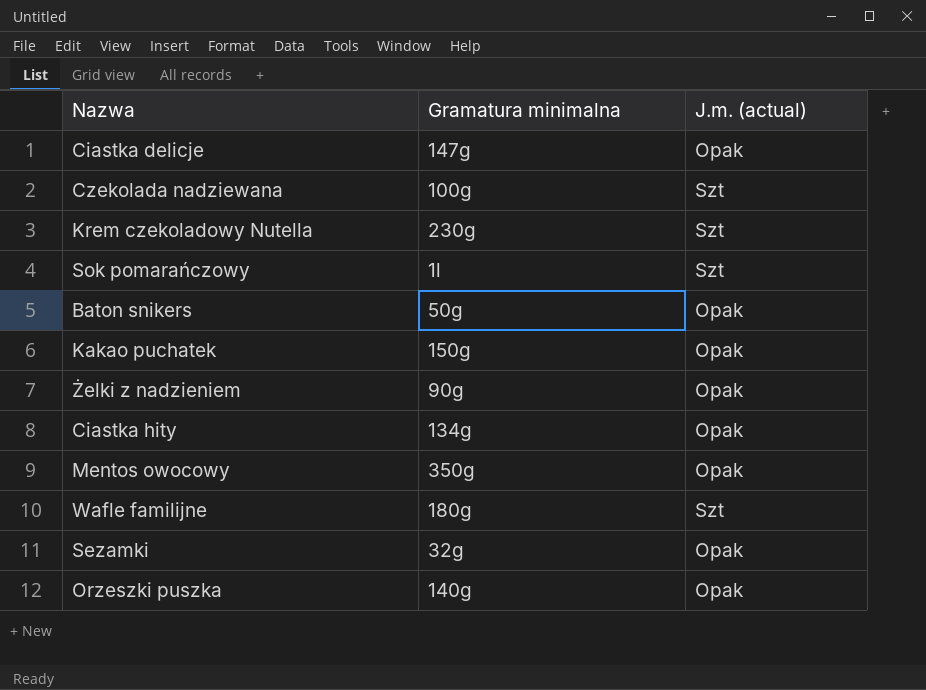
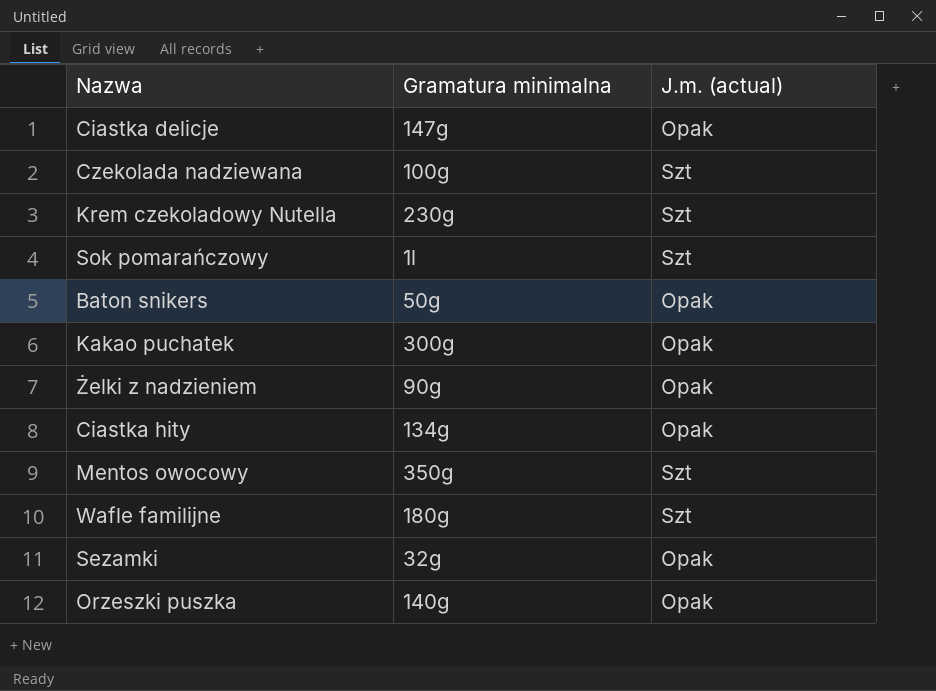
Kakao puchatek | Gramatura minimalna: 150g -> 300g
Mentos owocowy | J.m. (actual): Opak -> Szt

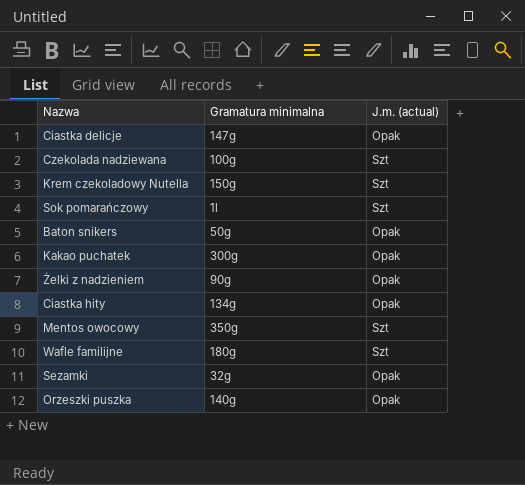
Krem czekoladowy Nutella | Gramatura minimalna: 230g -> 150g

